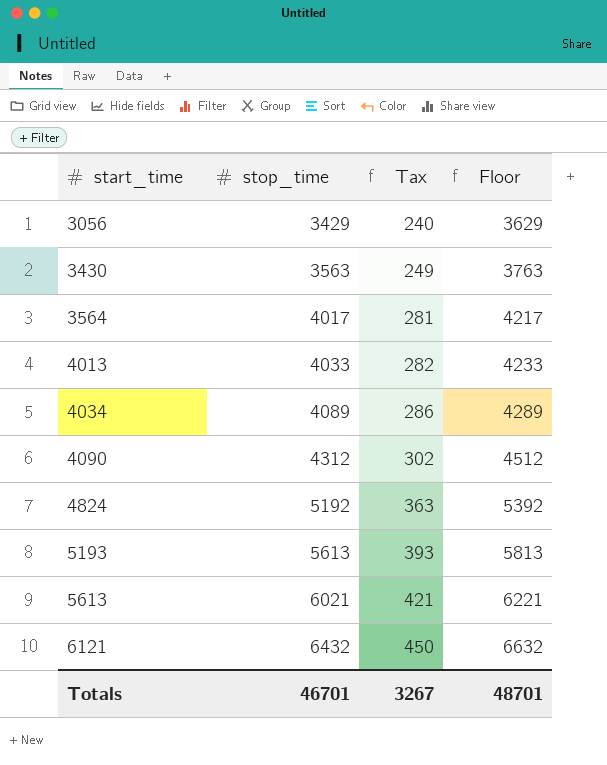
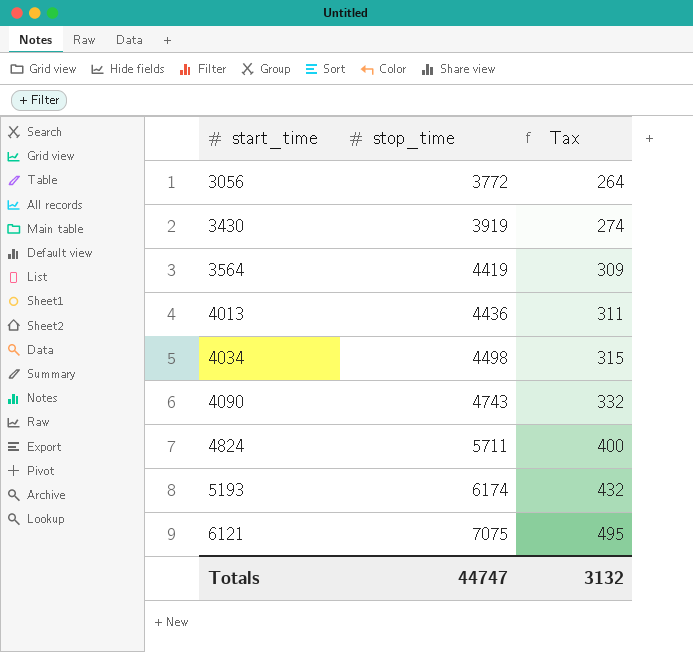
column Floor | formula: [stop_time] + 200 -> none
row 5613: 6021 | 421 | 6221 -> none
3056 | stop_time: 3429 -> 3772
3056 | Tax: 240 -> 264
3430 | stop_time: 3563 -> 3919
3430 | Tax: 249 -> 274
3564 | stop_time: 4017 -> 4419
3564 | Tax: 281 -> 309
4013 | stop_time: 4033 -> 4436
4013 | Tax: 282 -> 311
4034 | stop_time: 4089 -> 4498
4034 | Tax: 286 -> 315
4090 | stop_time: 4312 -> 4743
4090 | Tax: 302 -> 332
4824 | stop_time: 5192 -> 5711
4824 | Tax: 363 -> 400
5193 | stop_time: 5613 -> 6174
5193 | Tax: 393 -> 432
6121 | stop_time: 6432 -> 7075
6121 | Tax: 450 -> 495
Totals | stop_time: 46701 -> 44747
Totals | Tax: 3267 -> 3132

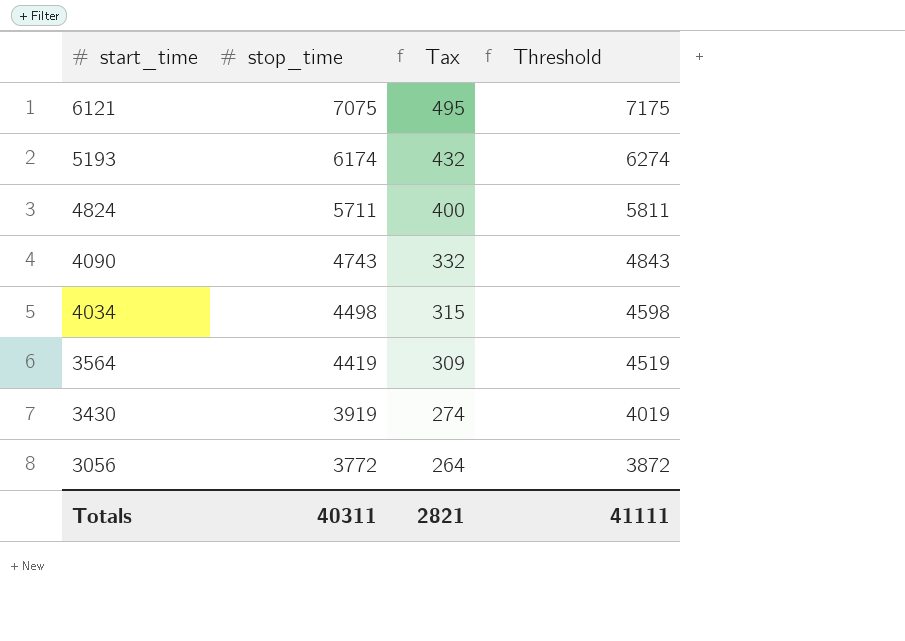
row order: start_time ascending -> start_time descending
column Threshold | formula: none -> [stop_time] + 100
row 4013: 4436 | 311 -> none
Totals | stop_time: 44747 -> 40311
Totals | Tax: 3132 -> 2821

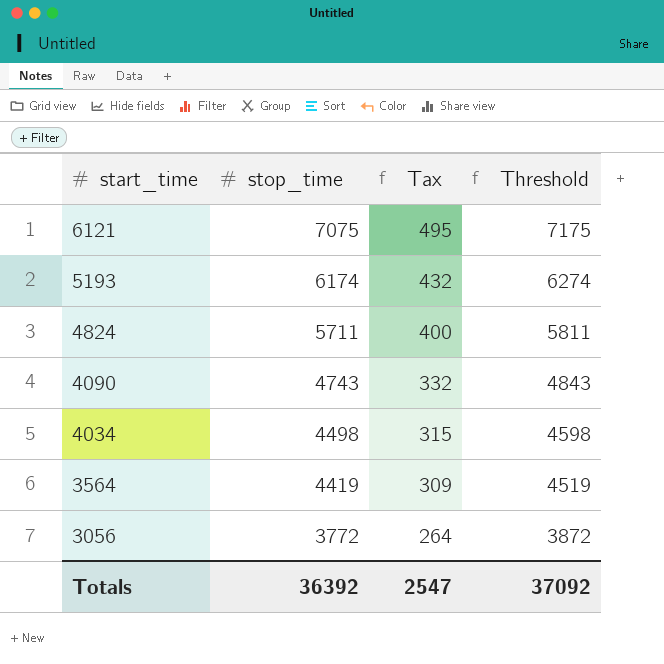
row 3430: 3919 | 274 | 4019 -> none
Totals | stop_time: 40311 -> 36392
Totals | Tax: 2821 -> 2547
Totals | Threshold: 41111 -> 37092

